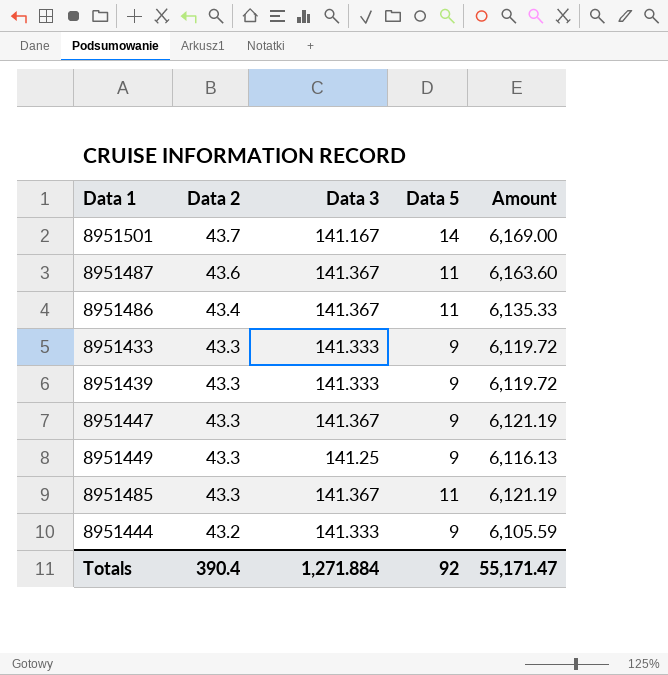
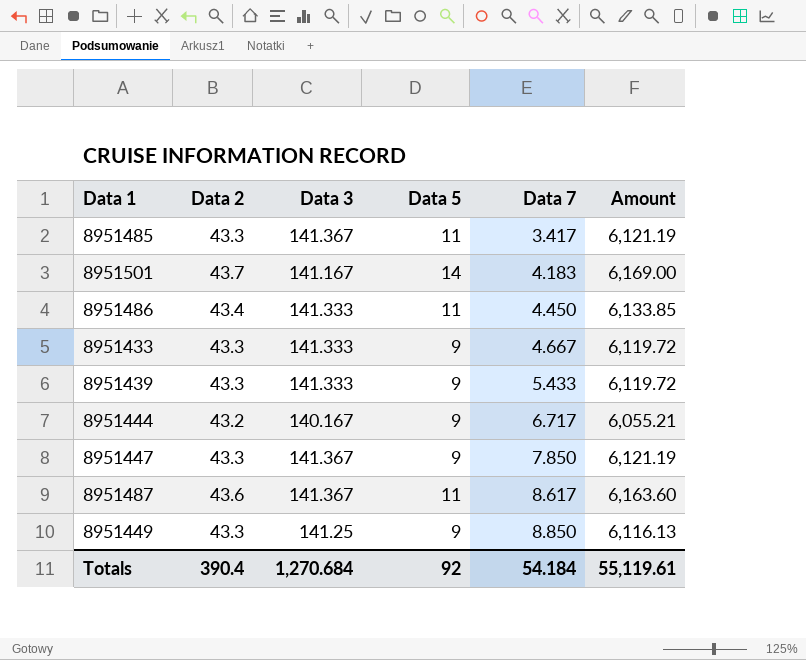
row order: Data 2 descending -> Data 7 ascending
column Data 7 | position: none -> 5
8951486 | Data 3: 141.367 -> 141.333
8951486 | Amount: 6,135.33 -> 6,133.85
8951444 | Data 3: 141.333 -> 140.167
8951444 | Amount: 6,105.59 -> 6,055.21
Totals | Data 3: 1,271.884 -> 1,270.684
Totals | Amount: 55,171.47 -> 55,119.61

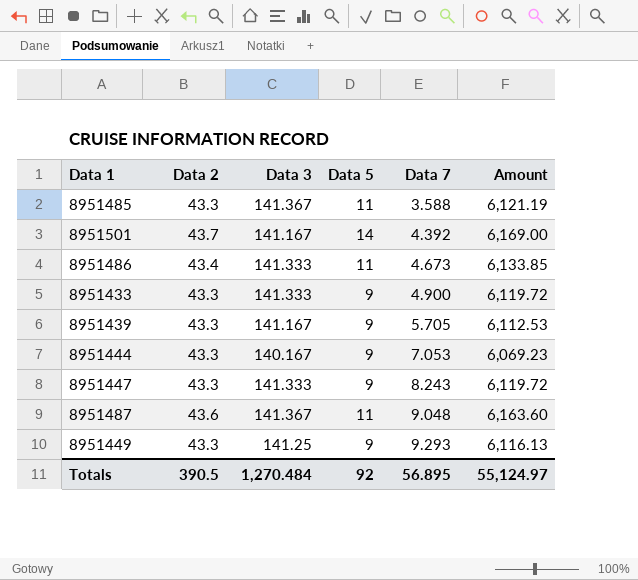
8951485 | Data 7: 3.417 -> 3.588
8951501 | Data 7: 4.183 -> 4.392
8951486 | Data 7: 4.450 -> 4.673
8951433 | Data 7: 4.667 -> 4.900
8951439 | Data 3: 141.333 -> 141.167
8951439 | Data 7: 5.433 -> 5.705
8951439 | Amount: 6,119.72 -> 6,112.53
8951444 | Data 2: 43.2 -> 43.3
8951444 | Data 7: 6.717 -> 7.053
8951444 | Amount: 6,055.21 -> 6,069.23
8951447 | Data 3: 141.367 -> 141.333
8951447 | Data 7: 7.850 -> 8.243
8951447 | Amount: 6,121.19 -> 6,119.72
8951487 | Data 7: 8.617 -> 9.048
8951449 | Data 7: 8.850 -> 9.293
Totals | Data 2: 390.4 -> 390.5
Totals | Data 3: 1,270.684 -> 1,270.484
Totals | Data 7: 54.184 -> 56.895
Totals | Amount: 55,119.61 -> 55,124.97

